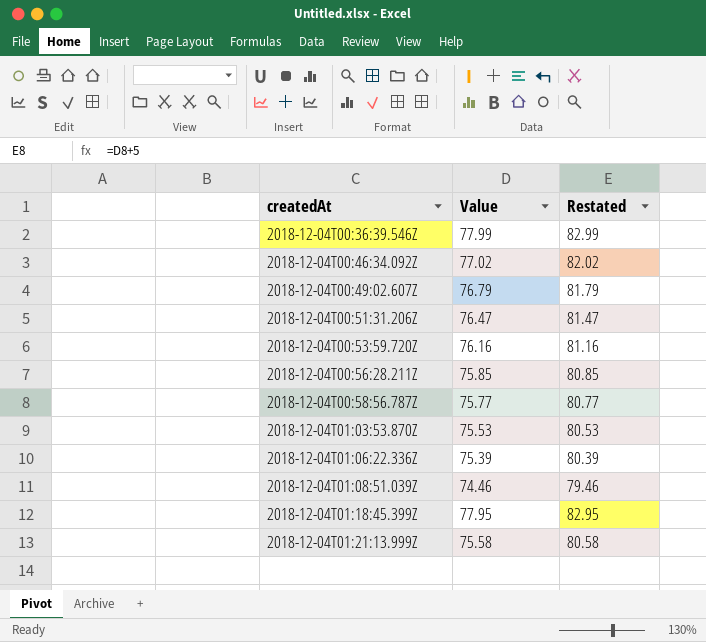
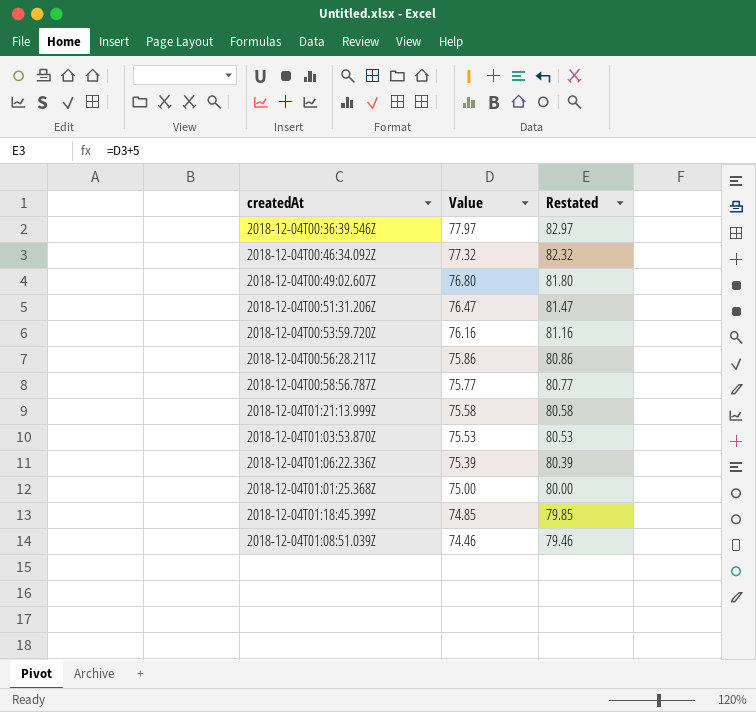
row order: createdAt ascending -> Value descending
2018-12-04T00:36:39.546Z | Value: 77.99 -> 77.97
2018-12-04T00:36:39.546Z | Restated: 82.99 -> 82.97
2018-12-04T00:46:34.092Z | Value: 77.02 -> 77.32
2018-12-04T00:46:34.092Z | Restated: 82.02 -> 82.32
2018-12-04T00:49:02.607Z | Value: 76.79 -> 76.80
2018-12-04T00:49:02.607Z | Restated: 81.79 -> 81.80
2018-12-04T00:56:28.211Z | Value: 75.85 -> 75.86
2018-12-04T00:56:28.211Z | Restated: 80.85 -> 80.86
row 2018-12-04T01:01:25.368Z: none -> 75.00 | 80.00
2018-12-04T01:18:45.399Z | Value: 77.95 -> 74.85
2018-12-04T01:18:45.399Z | Restated: 82.95 -> 79.85

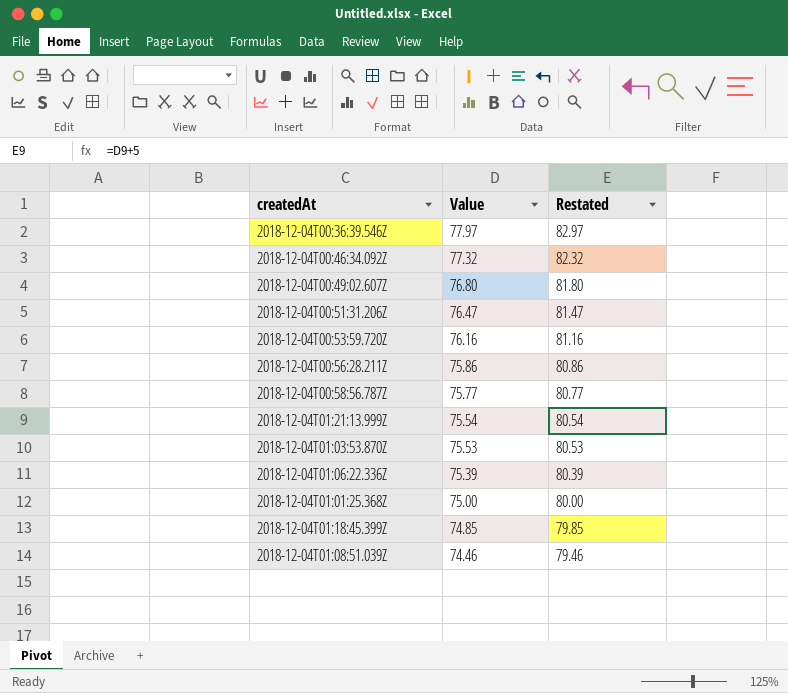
2018-12-04T01:21:13.999Z | Value: 75.58 -> 75.54
2018-12-04T01:21:13.999Z | Restated: 80.58 -> 80.54

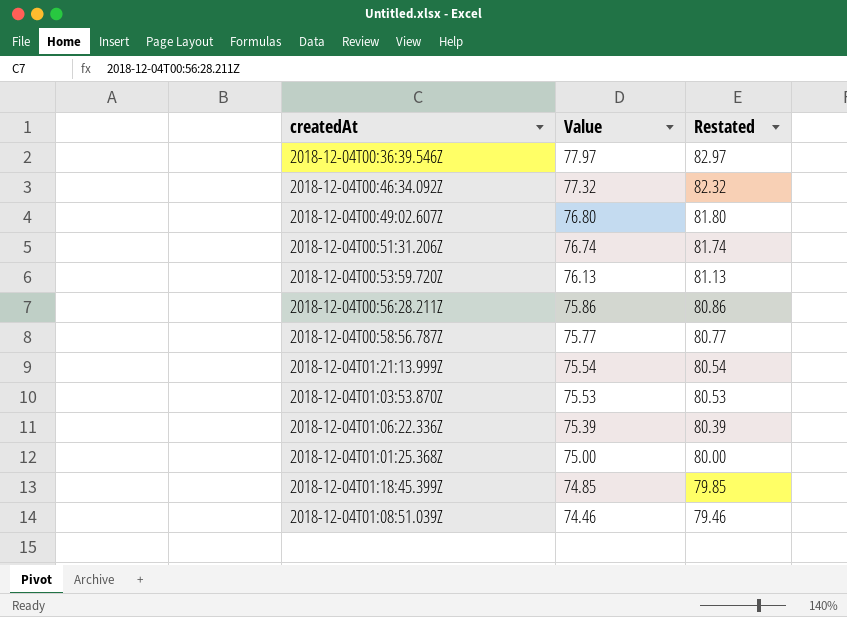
2018-12-04T00:51:31.206Z | Value: 76.47 -> 76.74
2018-12-04T00:51:31.206Z | Restated: 81.47 -> 81.74
2018-12-04T00:53:59.720Z | Value: 76.16 -> 76.13
2018-12-04T00:53:59.720Z | Restated: 81.16 -> 81.13

